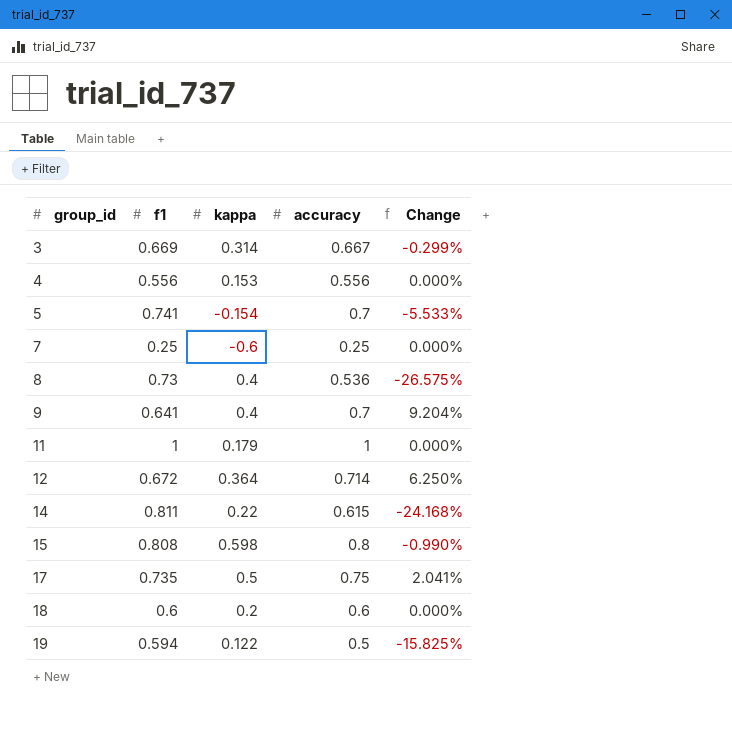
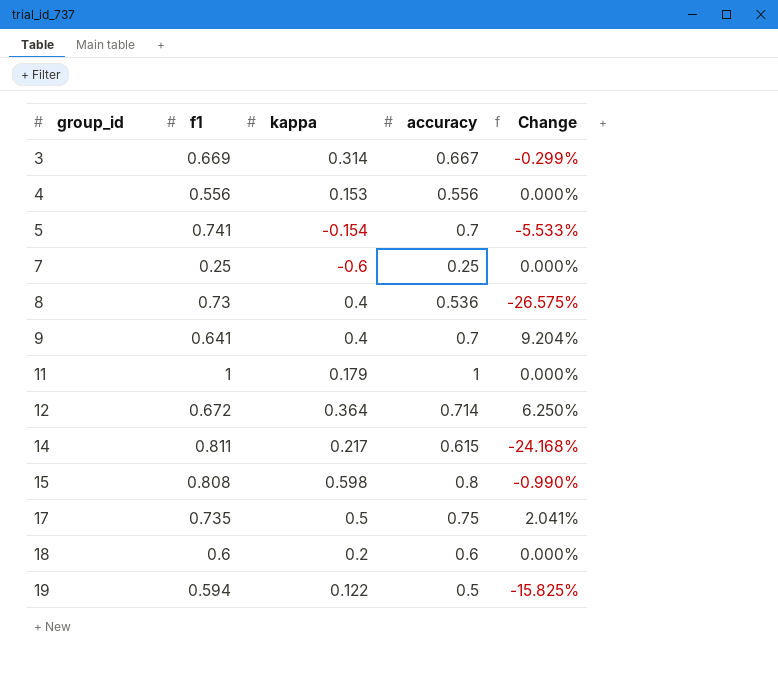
14 | kappa: 0.22 -> 0.217

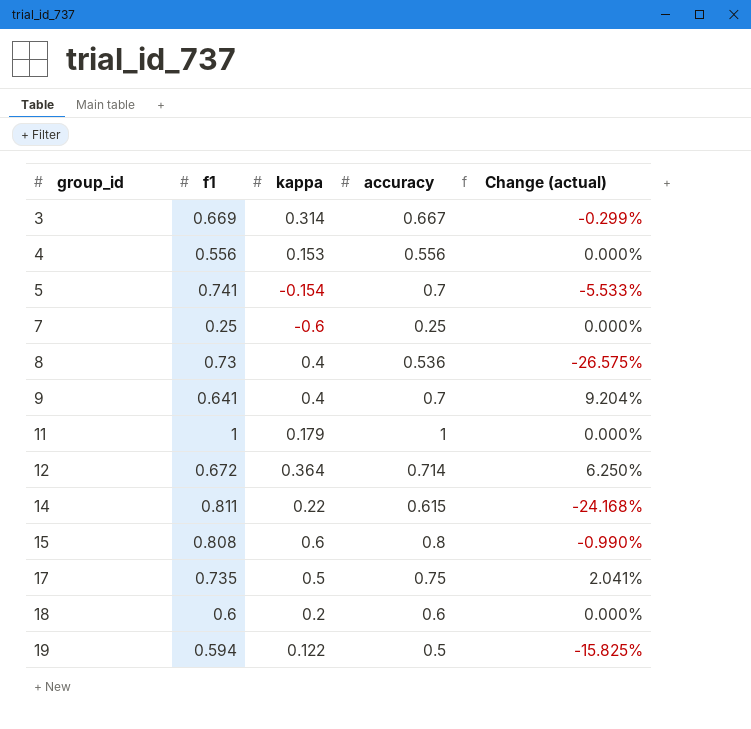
column name: Change -> Change (actual)
14 | kappa: 0.217 -> 0.22
15 | kappa: 0.598 -> 0.6

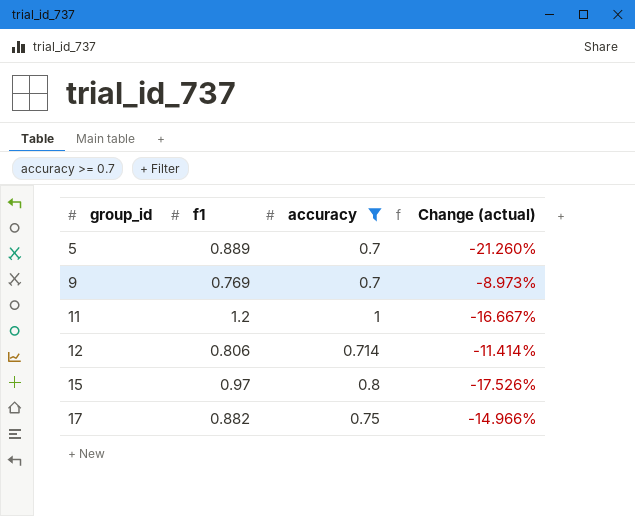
filter: none -> accuracy >= 0.7
column kappa | position: 3 -> none
5 | f1: 0.741 -> 0.889
5 | Change (actual): -5.533% -> -21.260%
9 | f1: 0.641 -> 0.769
9 | Change (actual): 9.204% -> -8.973%
11 | f1: 1 -> 1.2
11 | Change (actual): 0.000% -> -16.667%
12 | f1: 0.672 -> 0.806
12 | Change (actual): 6.250% -> -11.414%
15 | f1: 0.808 -> 0.97
15 | Change (actual): -0.990% -> -17.526%
17 | f1: 0.735 -> 0.882
17 | Change (actual): 2.041% -> -14.966%

